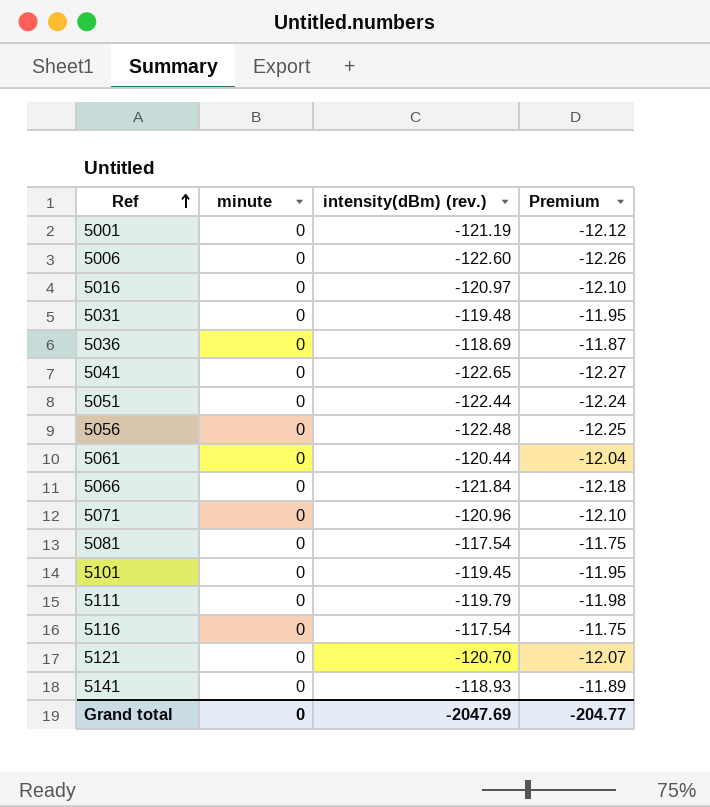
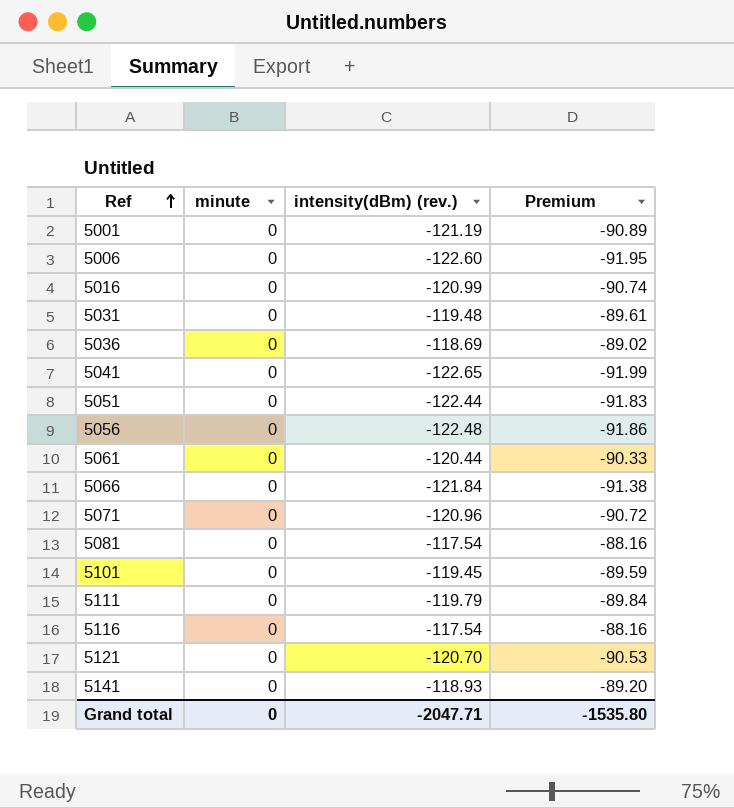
column Premium | formula: [intensity(dBm) (rev.)] * 0.1 -> [intensity(dBm) (rev.)] * 0.75
5016 | intensity(dBm) (rev.): -120.97 -> -120.99
Grand total | intensity(dBm) (rev.): -2047.69 -> -2047.71
Grand total | Premium: -204.77 -> -1535.80

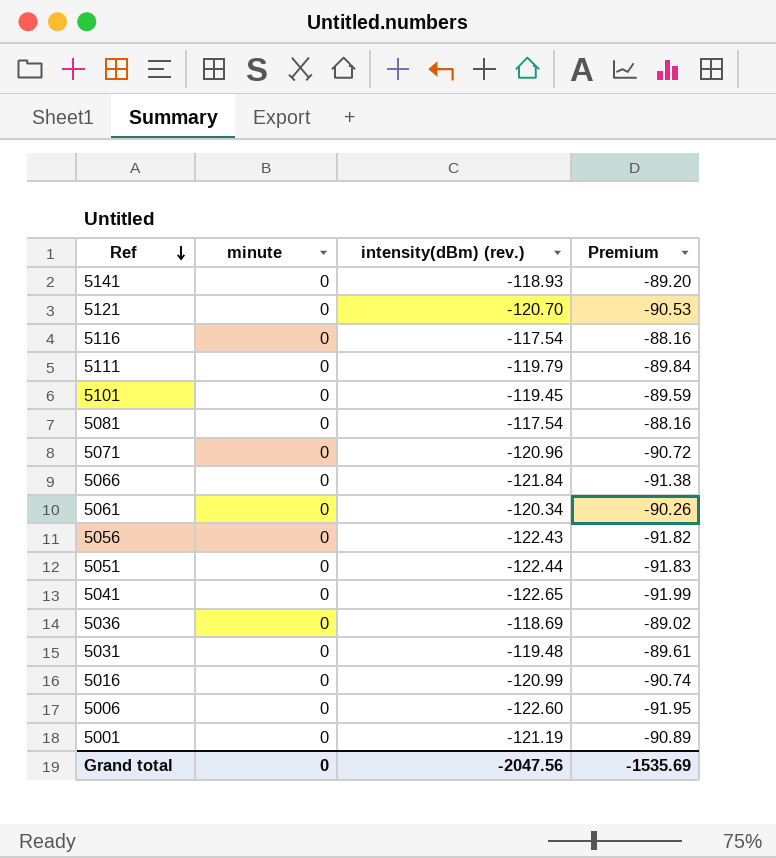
row order: Ref ascending -> Ref descending
5061 | intensity(dBm) (rev.): -120.44 -> -120.34
5061 | Premium: -90.33 -> -90.26
5056 | intensity(dBm) (rev.): -122.48 -> -122.43
5056 | Premium: -91.86 -> -91.82
Grand total | intensity(dBm) (rev.): -2047.71 -> -2047.56
Grand total | Premium: -1535.80 -> -1535.69

